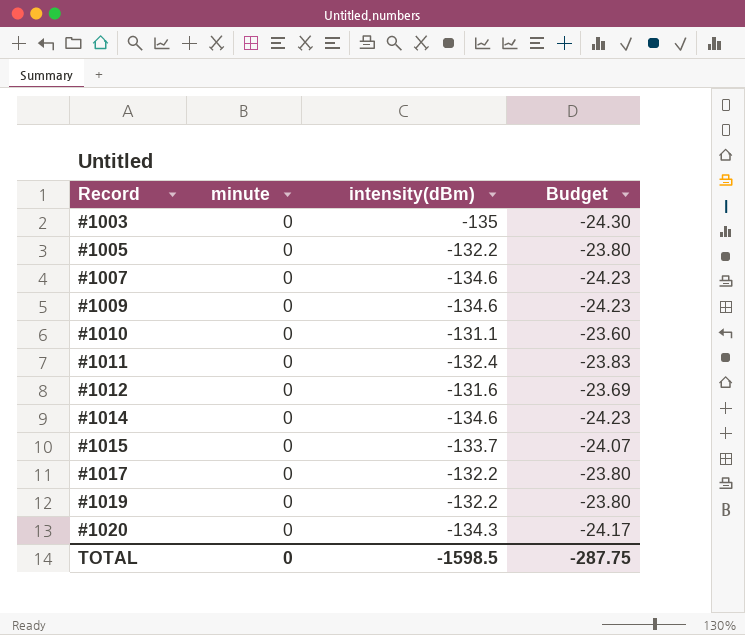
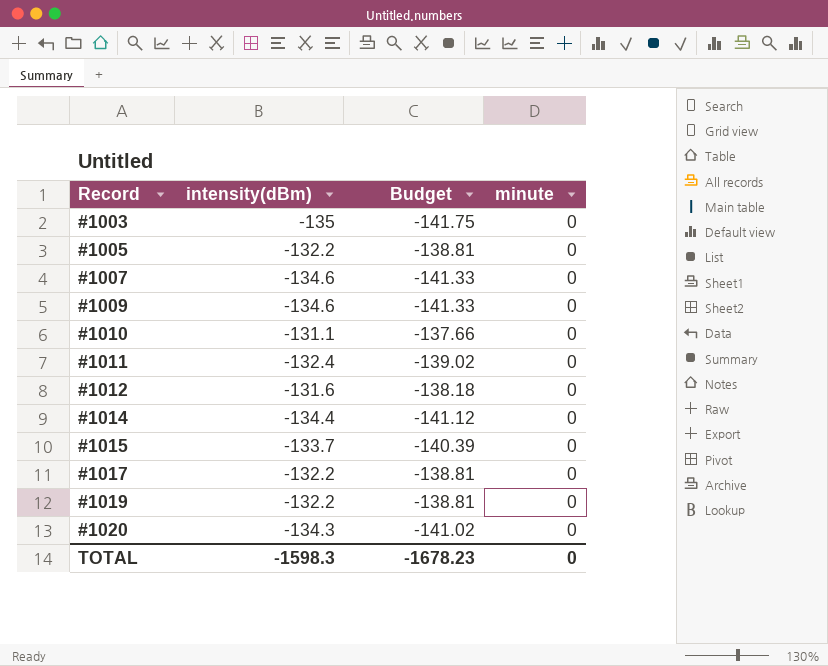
column Budget | formula: [intensity(dBm)] * 0.18 -> [intensity(dBm)] * 1.05
column minute | position: 2 -> 4
#1014 | intensity(dBm): -134.6 -> -134.4
TOTAL | intensity(dBm): -1598.5 -> -1598.3
TOTAL | Budget: -287.75 -> -1678.23

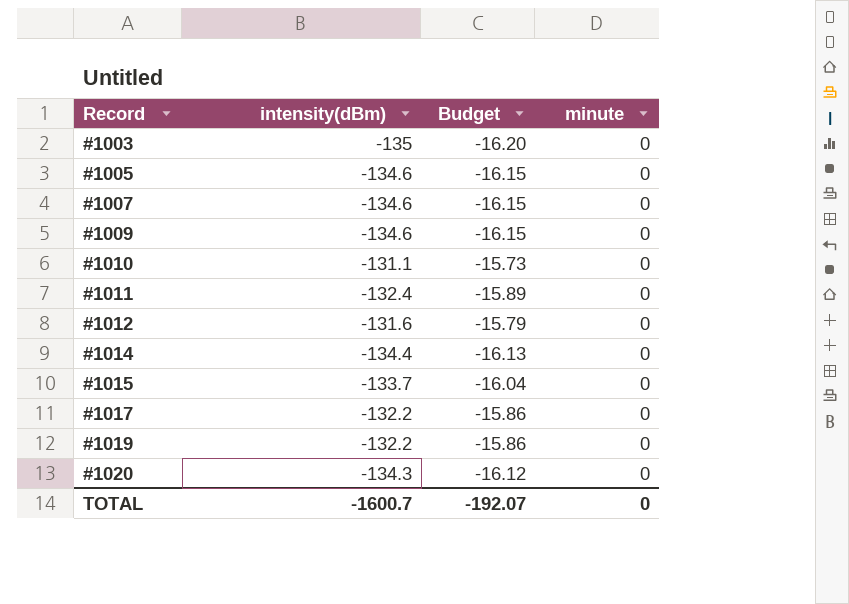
column Budget | formula: [intensity(dBm)] * 1.05 -> [intensity(dBm)] * 0.12
#1005 | intensity(dBm): -132.2 -> -134.6
TOTAL | intensity(dBm): -1598.3 -> -1600.7
TOTAL | Budget: -1678.23 -> -192.07

